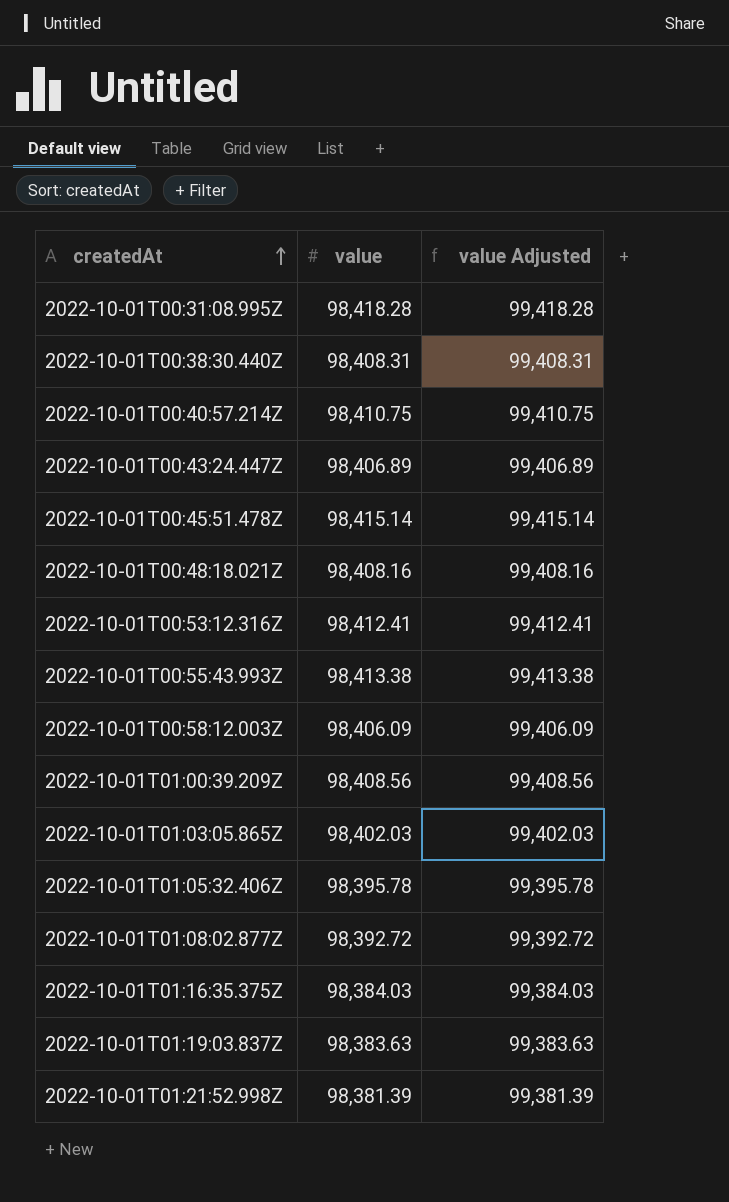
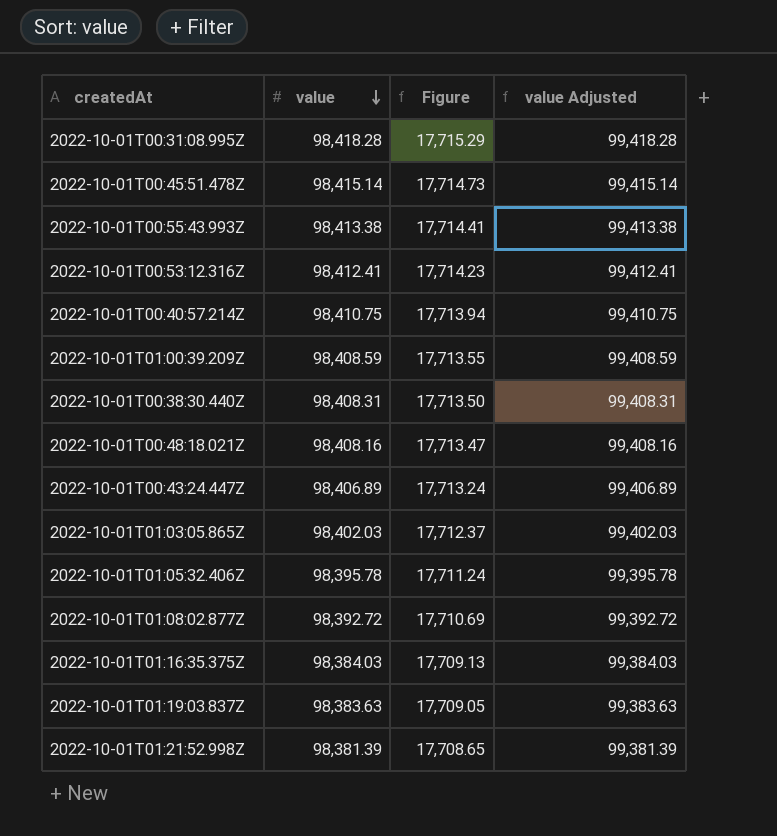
row order: createdAt ascending -> value descending
column Figure | formula: none -> [value] * 0.18
row 2022-10-01T00:58:12.003Z: 98,406.09 | 99,406.09 -> none
2022-10-01T01:00:39.209Z | value: 98,408.56 -> 98,408.59
2022-10-01T01:00:39.209Z | value Adjusted: 99,408.56 -> 99,408.59

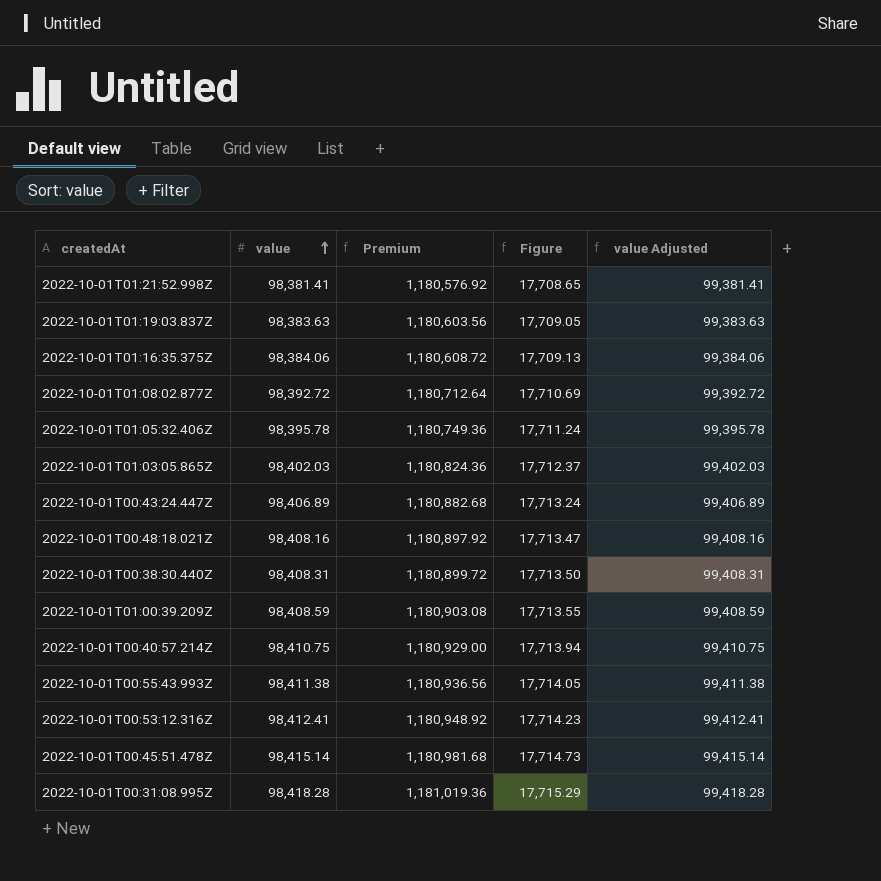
row order: value descending -> value ascending
column Premium | formula: none -> [value] * 12
2022-10-01T01:21:52.998Z | value: 98,381.39 -> 98,381.41
2022-10-01T01:21:52.998Z | value Adjusted: 99,381.39 -> 99,381.41
2022-10-01T01:16:35.375Z | value: 98,384.03 -> 98,384.06
2022-10-01T01:16:35.375Z | value Adjusted: 99,384.03 -> 99,384.06
2022-10-01T00:55:43.993Z | value: 98,413.38 -> 98,411.38
2022-10-01T00:55:43.993Z | Figure: 17,714.41 -> 17,714.05
2022-10-01T00:55:43.993Z | value Adjusted: 99,413.38 -> 99,411.38

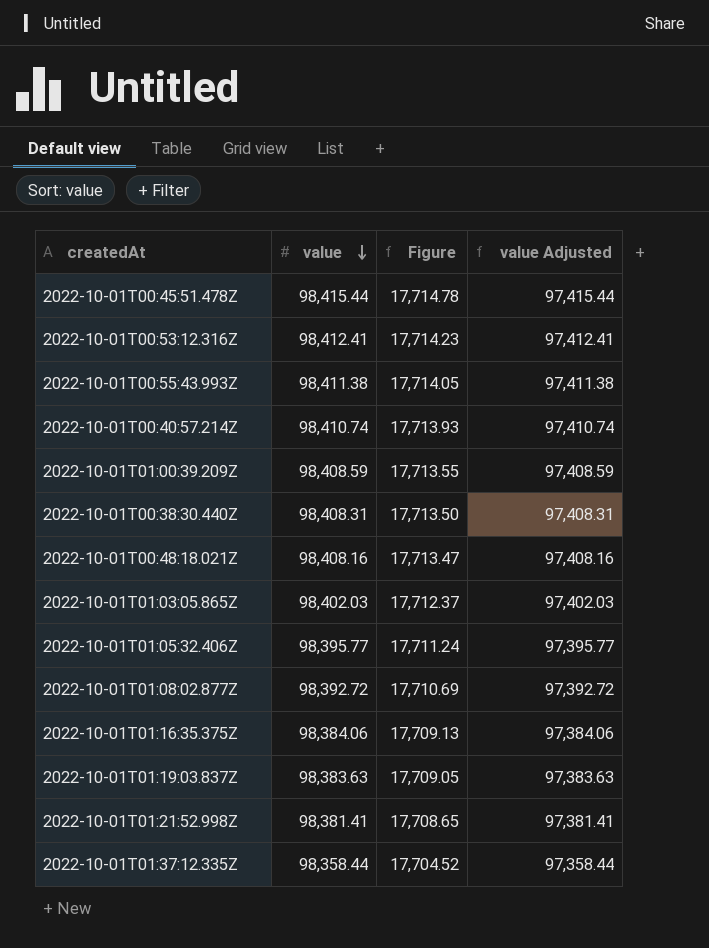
row order: value ascending -> value descending
column Premium | formula: [value] * 12 -> none
column value Adjusted | formula: [value] + 1000 -> [value] - 1000
row 2022-10-01T00:43:24.447Z: 98,406.89 | 1,180,882.68 | 17,713.24 | 99,406.89 -> none
row 2022-10-01T00:31:08.995Z: 98,418.28 | 1,181,019.36 | 17,715.29 | 99,418.28 -> none
2022-10-01T00:45:51.478Z | value: 98,415.14 -> 98,415.44
2022-10-01T00:45:51.478Z | Figure: 17,714.73 -> 17,714.78
2022-10-01T00:40:57.214Z | value: 98,410.75 -> 98,410.74
2022-10-01T00:40:57.214Z | Figure: 17,713.94 -> 17,713.93
2022-10-01T01:05:32.406Z | value: 98,395.78 -> 98,395.77
row 2022-10-01T01:37:12.335Z: none -> 98,358.44 | 17,704.52 | 97,358.44

